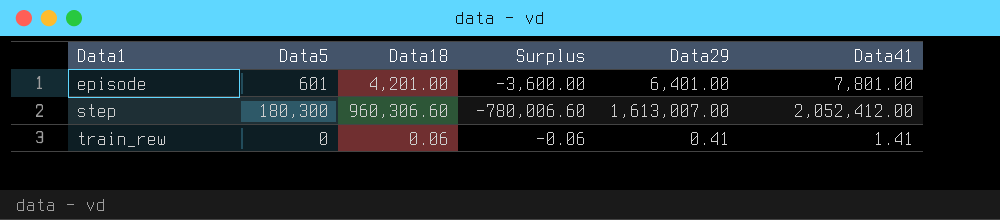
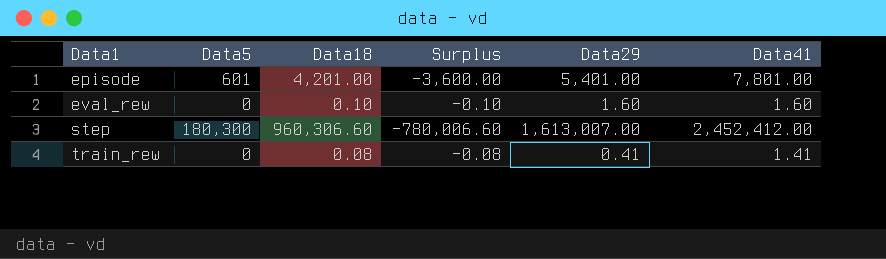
episode | Data29: 6,401.00 -> 5,401.00
row eval_rew: none -> 0 | 0.10 | -0.10 | 1.60 | 1.60
step | Data41: 2,052,412.00 -> 2,452,412.00
train_rew | Data18: 0.06 -> 0.08
train_rew | Surplus: -0.06 -> -0.08

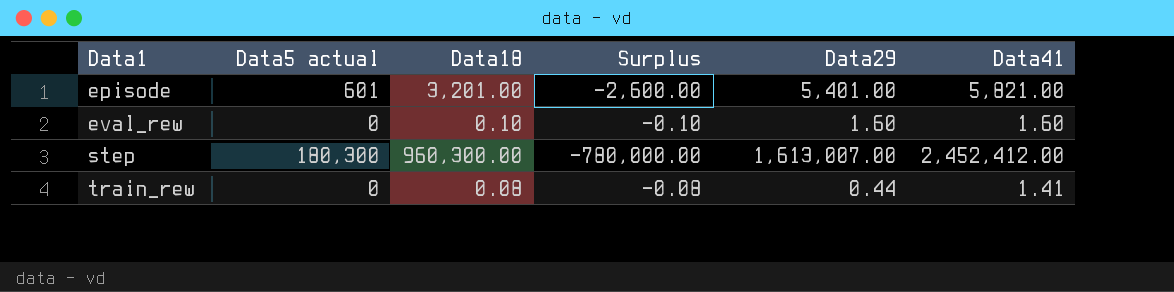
column name: Data5 -> Data5 actual
episode | Data18: 4,201.00 -> 3,201.00
episode | Surplus: -3,600.00 -> -2,600.00
episode | Data41: 7,801.00 -> 5,821.00
step | Data18: 960,306.60 -> 960,300.00
step | Surplus: -780,006.60 -> -780,000.00
train_rew | Data29: 0.41 -> 0.44

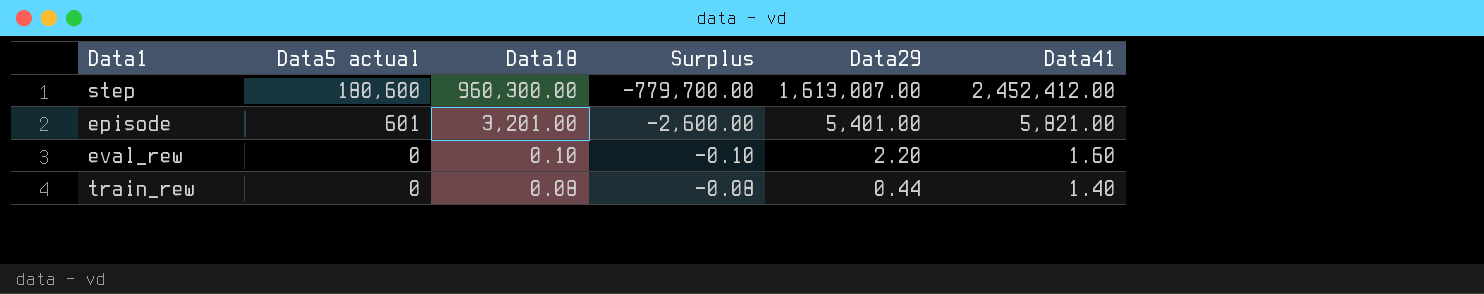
row order: Data1 ascending -> Data5 actual descending
step | Data5 actual: 180,300 -> 180,600
step | Surplus: -780,000.00 -> -779,700.00
eval_rew | Data29: 1.60 -> 2.20
train_rew | Data41: 1.41 -> 1.40

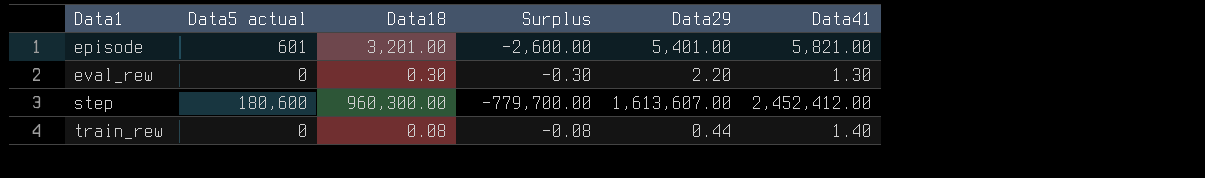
row order: Data5 actual descending -> Data1 ascending
eval_rew | Data18: 0.10 -> 0.30
eval_rew | Surplus: -0.10 -> -0.30
eval_rew | Data41: 1.60 -> 1.30
step | Data29: 1,613,007.00 -> 1,613,607.00

